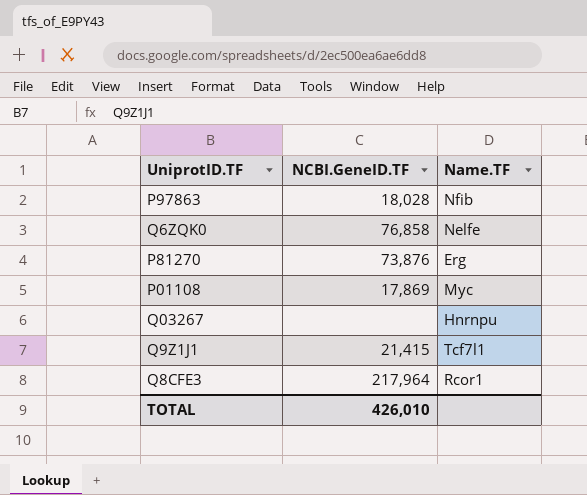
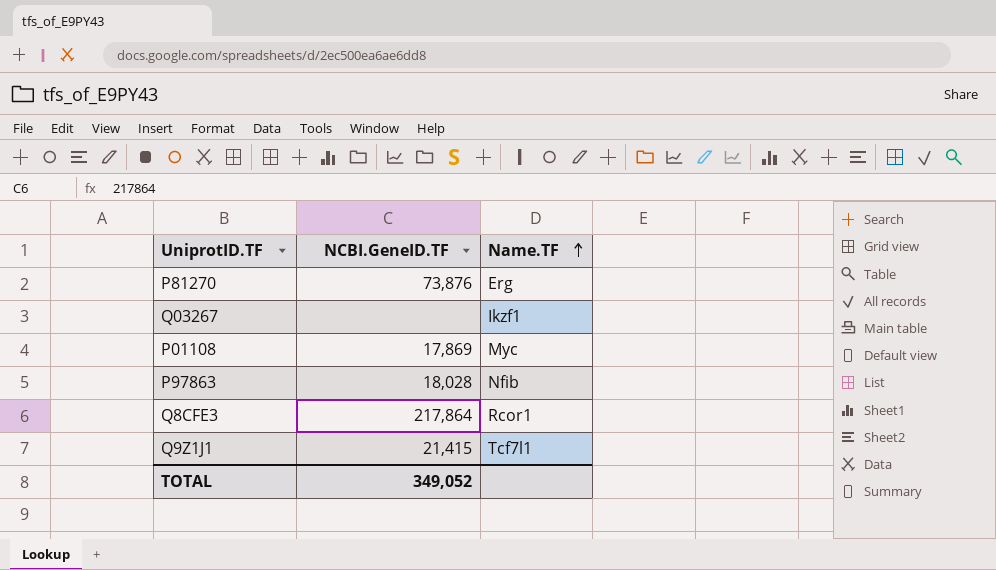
row order: none -> Name.TF ascending
row Q6ZQK0: 76,858 | Nelfe -> none
Q03267 | Name.TF: Hnrnpu -> Ikzf1
Q8CFE3 | NCBI.GeneID.TF: 217,964 -> 217,864
TOTAL | NCBI.GeneID.TF: 426,010 -> 349,052

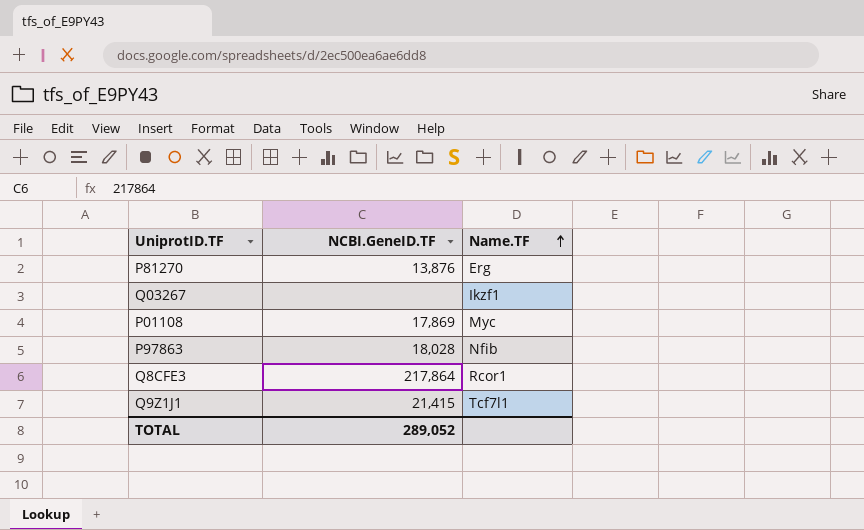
P81270 | NCBI.GeneID.TF: 73,876 -> 13,876
TOTAL | NCBI.GeneID.TF: 349,052 -> 289,052

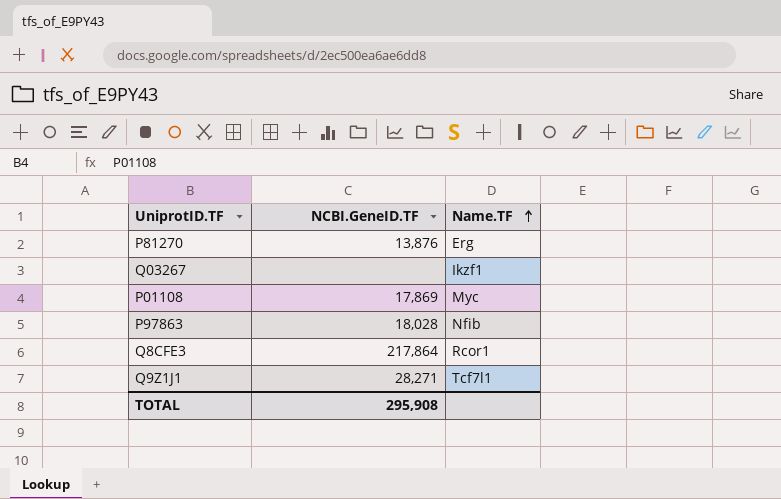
Q9Z1J1 | NCBI.GeneID.TF: 21,415 -> 28,271
TOTAL | NCBI.GeneID.TF: 289,052 -> 295,908

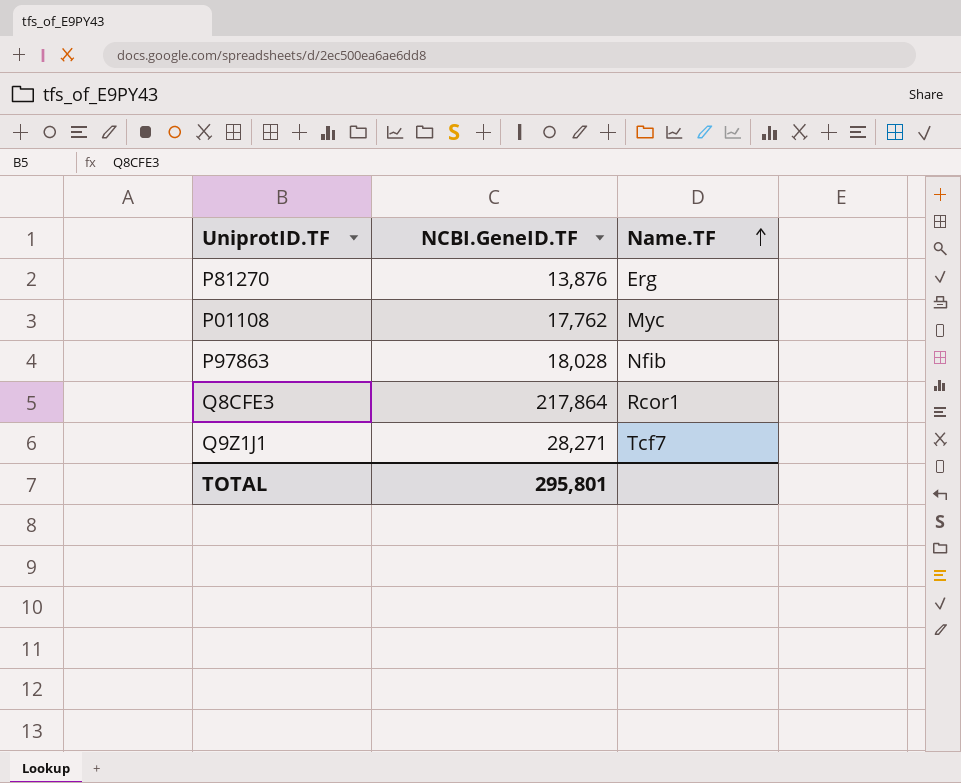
row Q03267: none | Ikzf1 -> none
P01108 | NCBI.GeneID.TF: 17,869 -> 17,762
Q9Z1J1 | Name.TF: Tcf7l1 -> Tcf7
TOTAL | NCBI.GeneID.TF: 295,908 -> 295,801

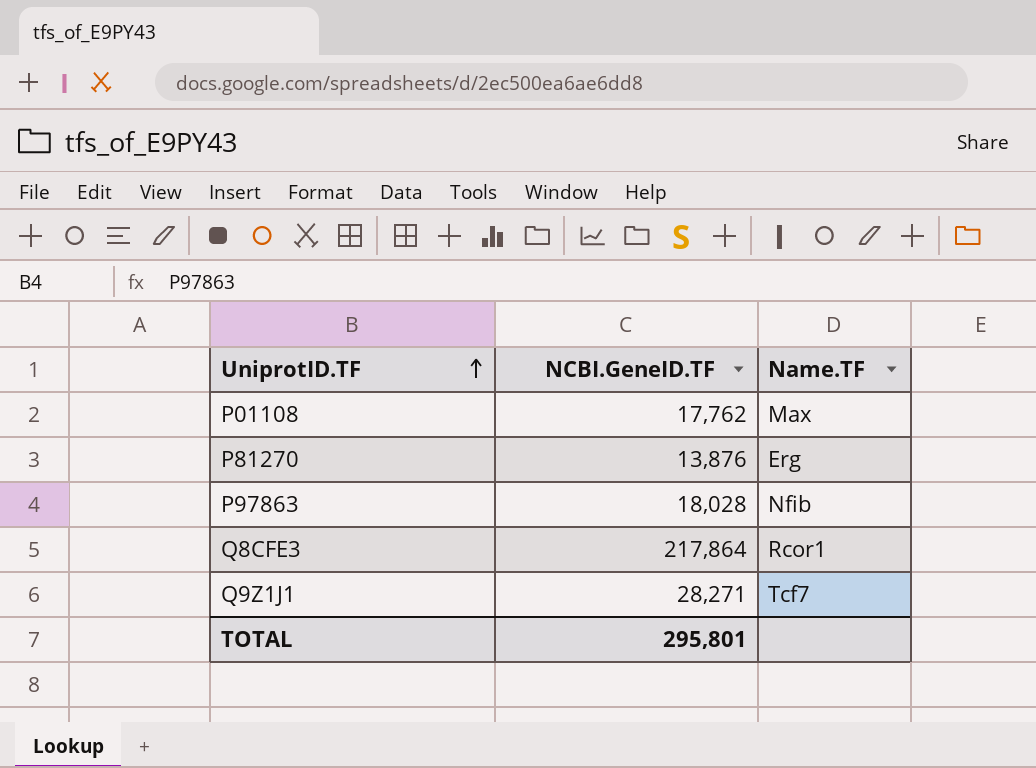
row order: Name.TF ascending -> UniprotID.TF ascending
P01108 | Name.TF: Myc -> Max

